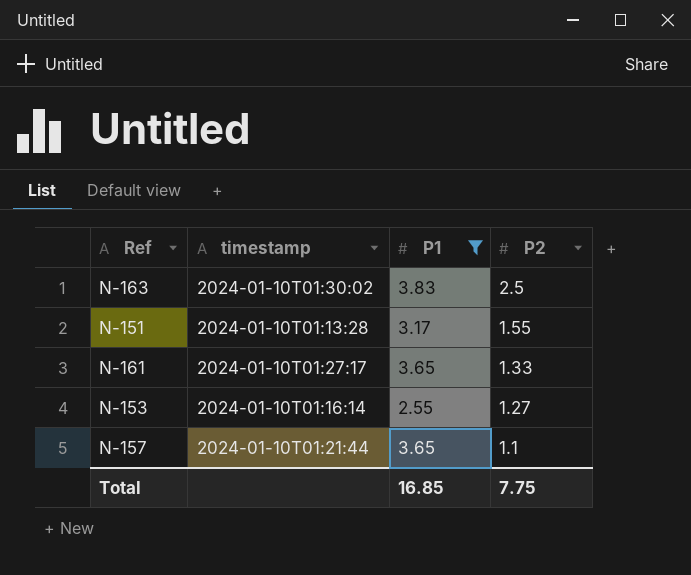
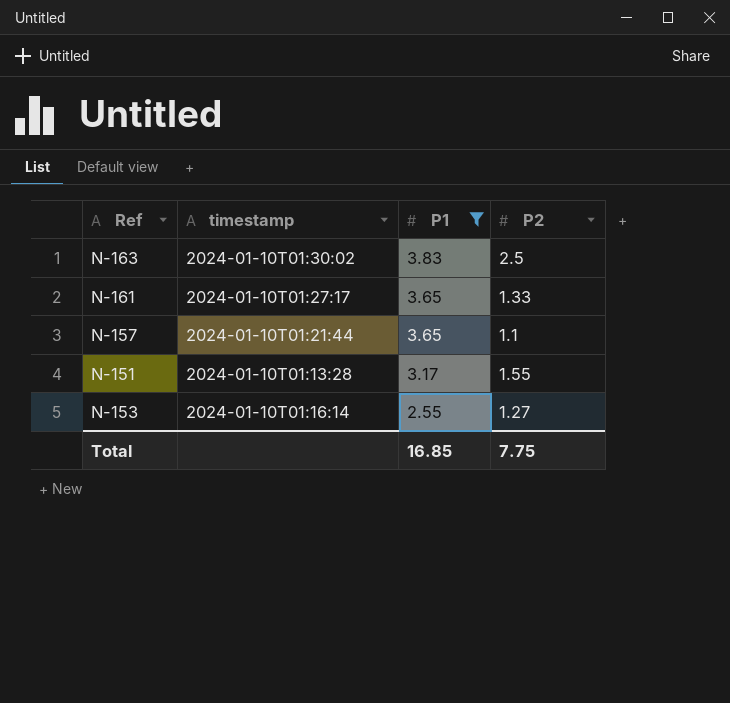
row order: P2 descending -> P1 descending

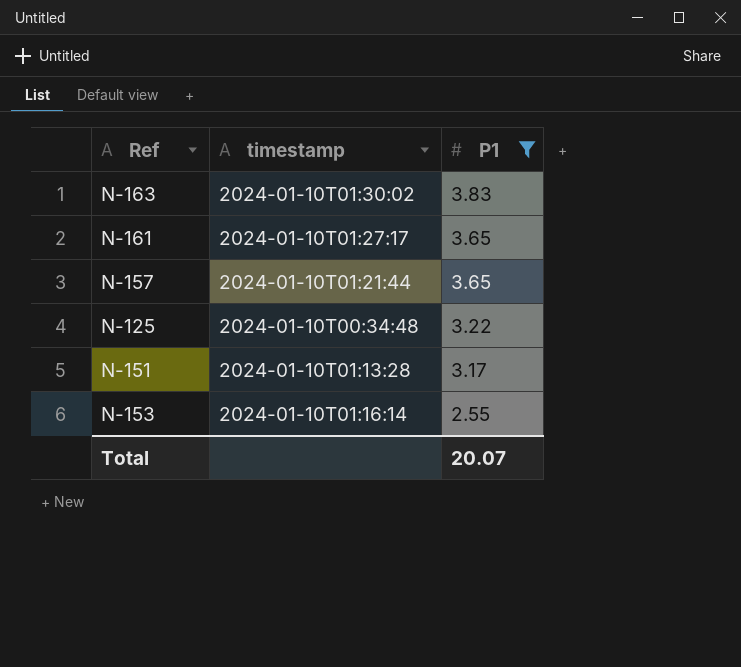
column P2 | position: 4 -> none
row N-125: none -> 2024-01-10T00:34:48 | 3.22
Total | P1: 16.85 -> 20.07

